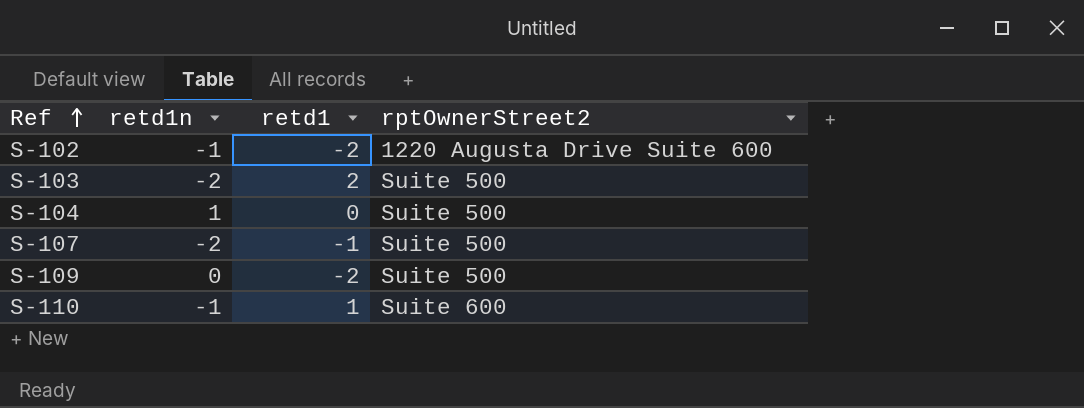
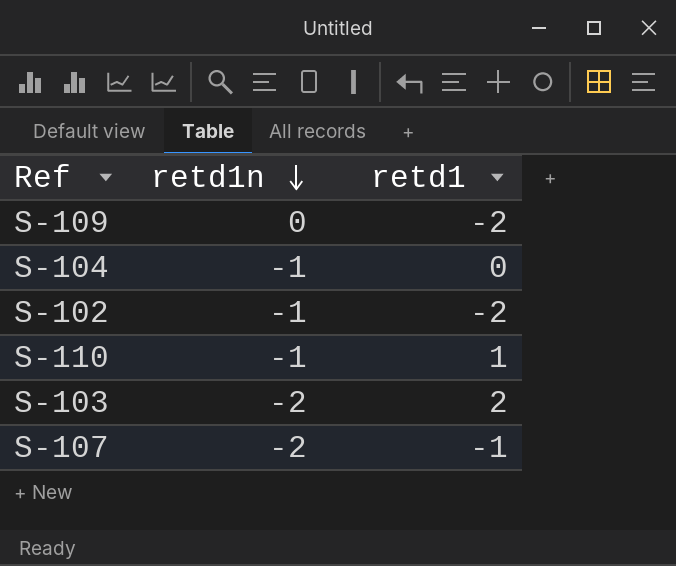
row order: Ref ascending -> retd1n descending
column rptOwnerStreet2 | position: 4 -> none
S-104 | retd1n: 1 -> -1

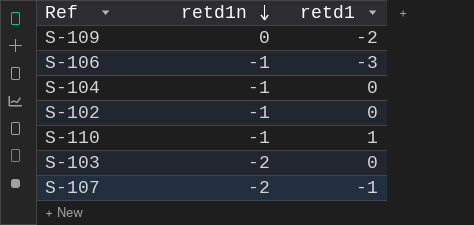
row S-106: none -> -1 | -3
S-102 | retd1: -2 -> 0
S-103 | retd1: 2 -> 0

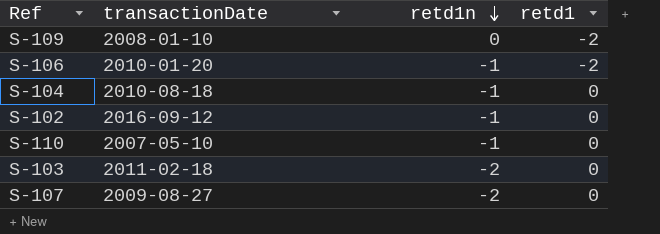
column transactionDate | position: none -> 2
S-106 | retd1: -3 -> -2
S-110 | retd1: 1 -> 0
S-107 | retd1: -1 -> 0

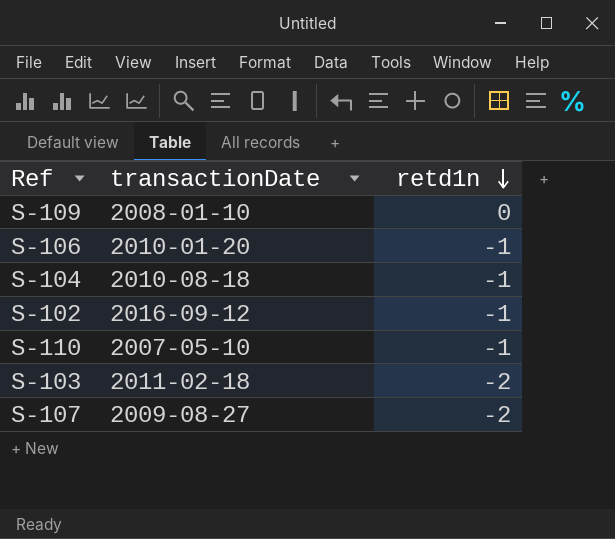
column retd1 | position: 4 -> none

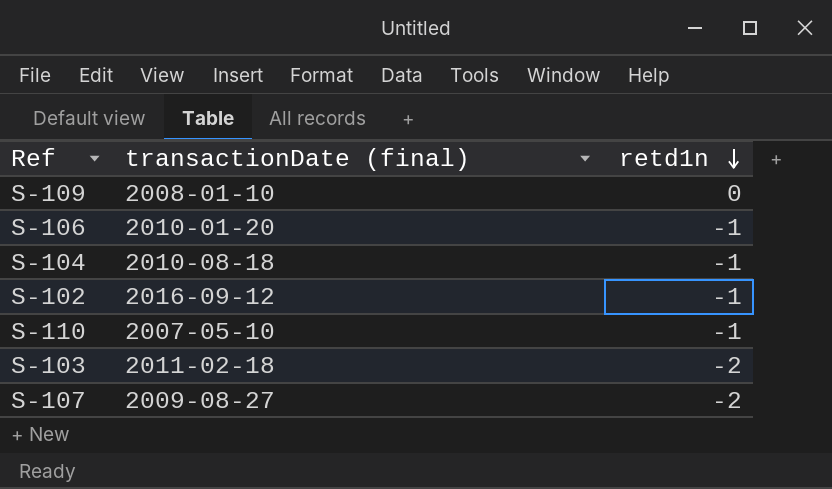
column name: transactionDate -> transactionDate (final)

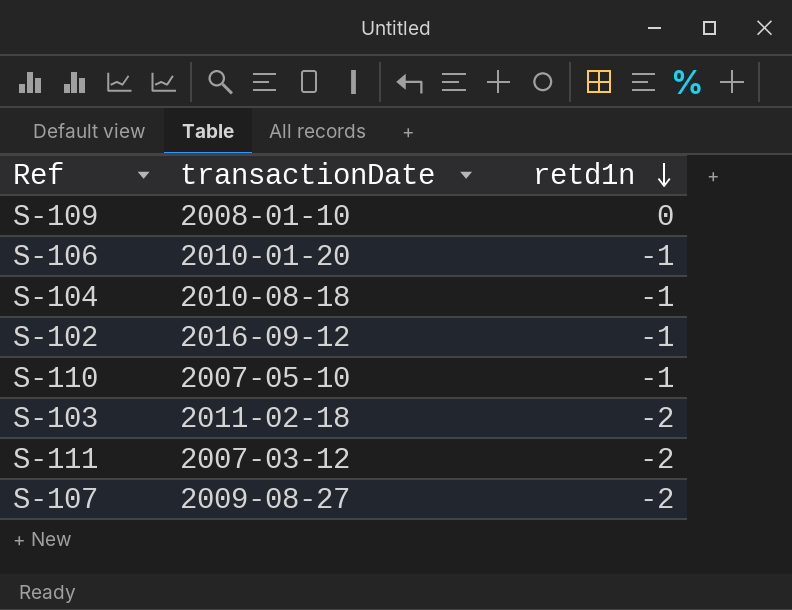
column name: transactionDate (final) -> transactionDate
row S-111: none -> 2007-03-12 | -2

